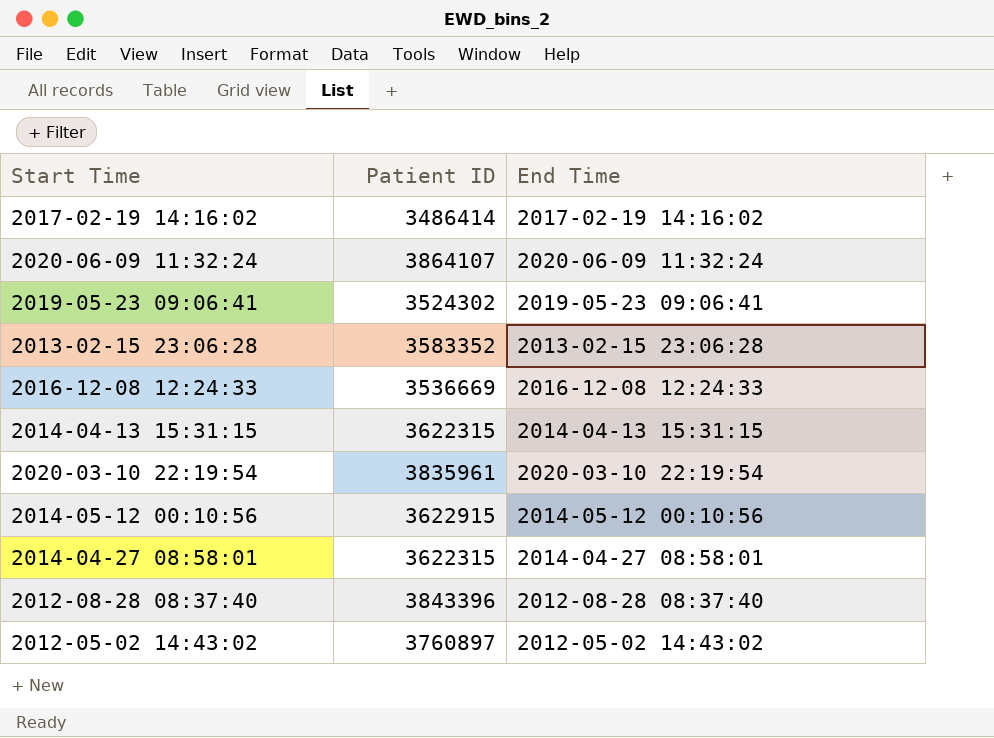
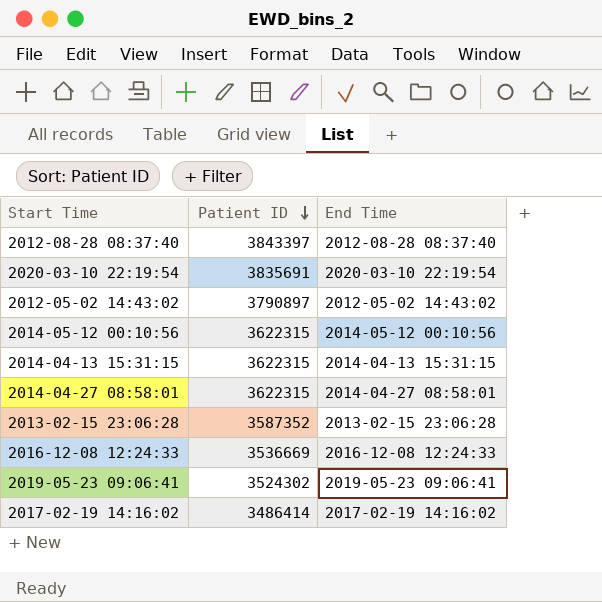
row order: none -> Patient ID descending
row 2020-06-09 11:32:24: 3864107 | 2020-06-09 11:32:24 -> none
2012-08-28 08:37:40 | Patient ID: 3843396 -> 3843397
2020-03-10 22:19:54 | Patient ID: 3835961 -> 3835691
2012-05-02 14:43:02 | Patient ID: 3760897 -> 3790897
2014-05-12 00:10:56 | Patient ID: 3622915 -> 3622315
2013-02-15 23:06:28 | Patient ID: 3583352 -> 3587352

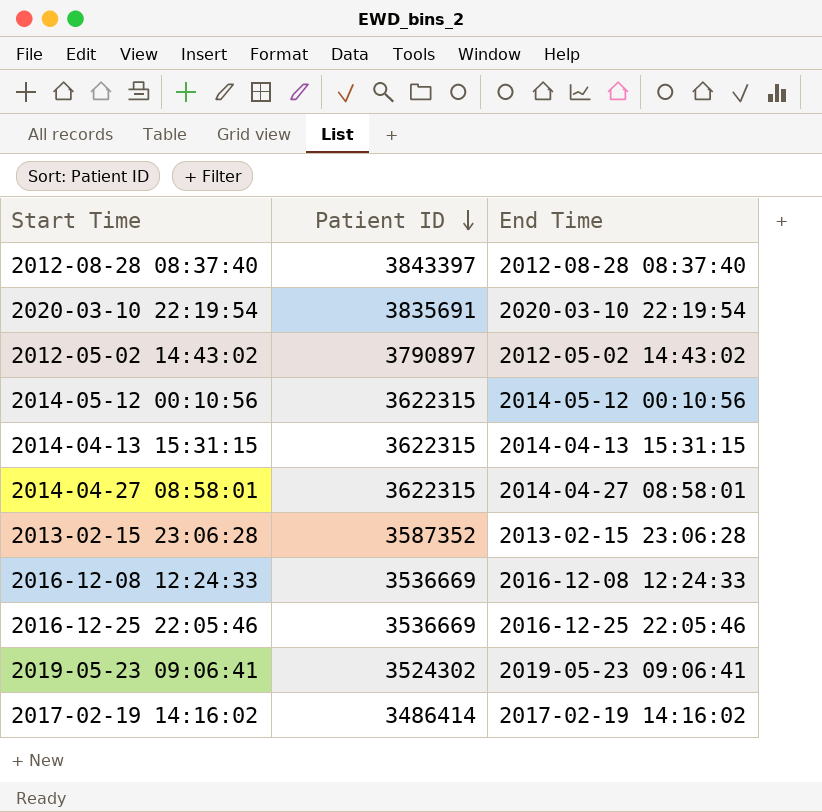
row 2016-12-25 22:05:46: none -> 3536669 | 2016-12-25 22:05:46

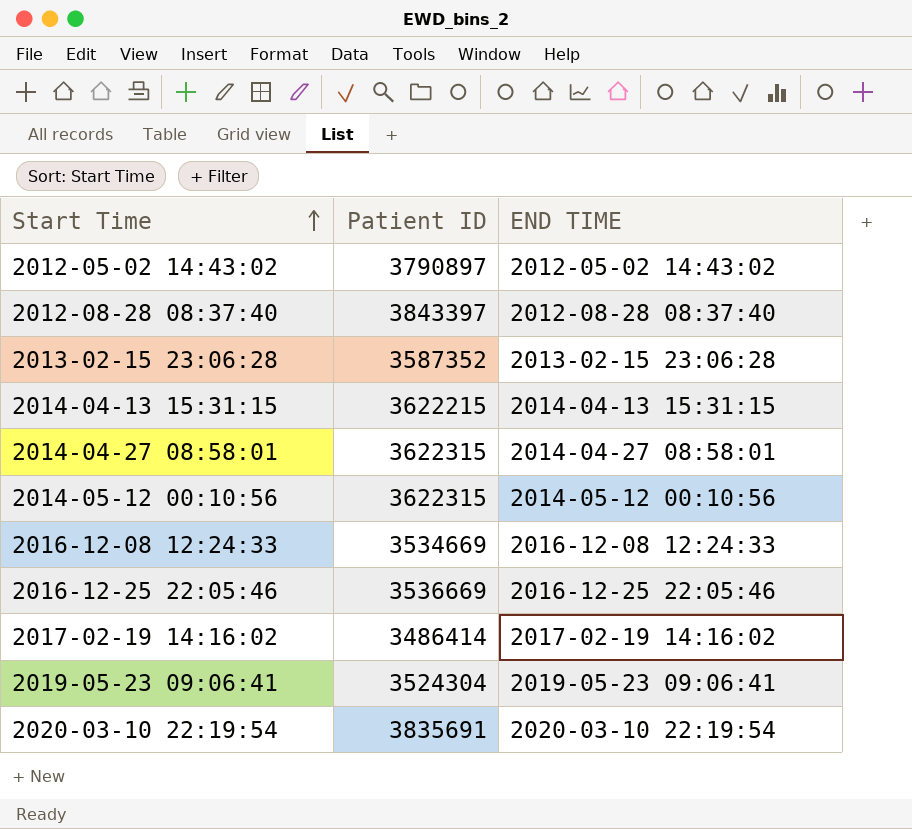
row order: Patient ID descending -> Start Time ascending
column name: End Time -> END TIME
2014-04-13 15:31:15 | Patient ID: 3622315 -> 3622215
2016-12-08 12:24:33 | Patient ID: 3536669 -> 3534669
2019-05-23 09:06:41 | Patient ID: 3524302 -> 3524304

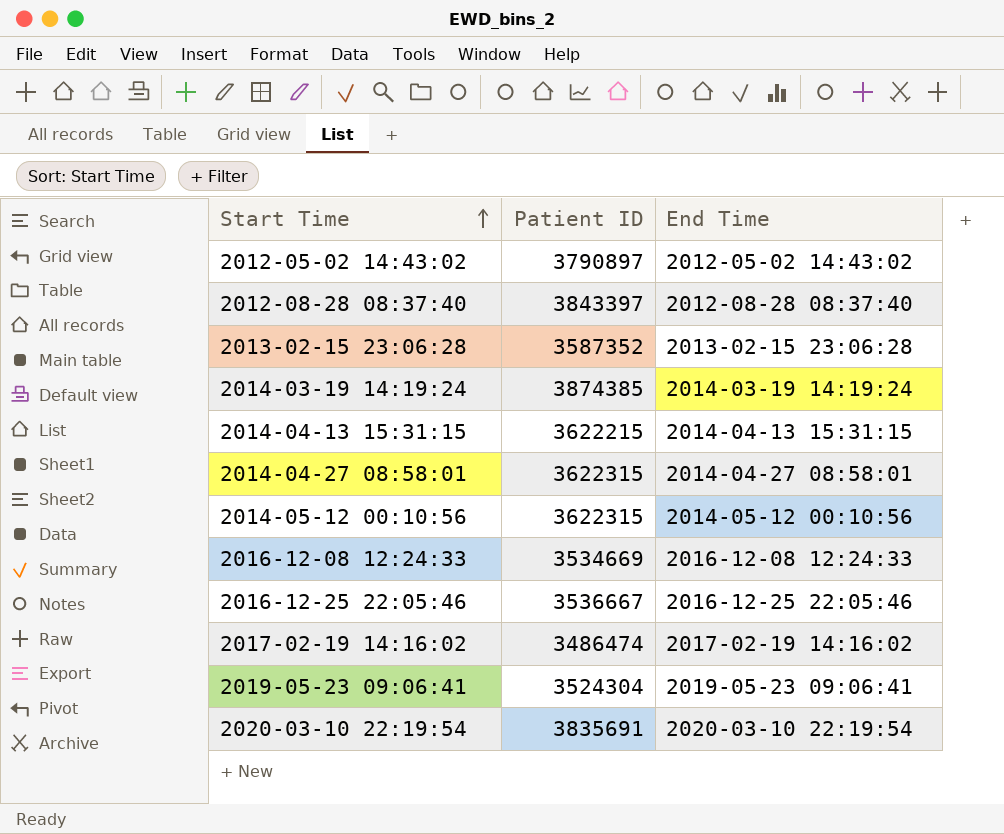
column name: END TIME -> End Time
row 2014-03-19 14:19:24: none -> 3874385 | 2014-03-19 14:19:24
2016-12-25 22:05:46 | Patient ID: 3536669 -> 3536667
2017-02-19 14:16:02 | Patient ID: 3486414 -> 3486474

